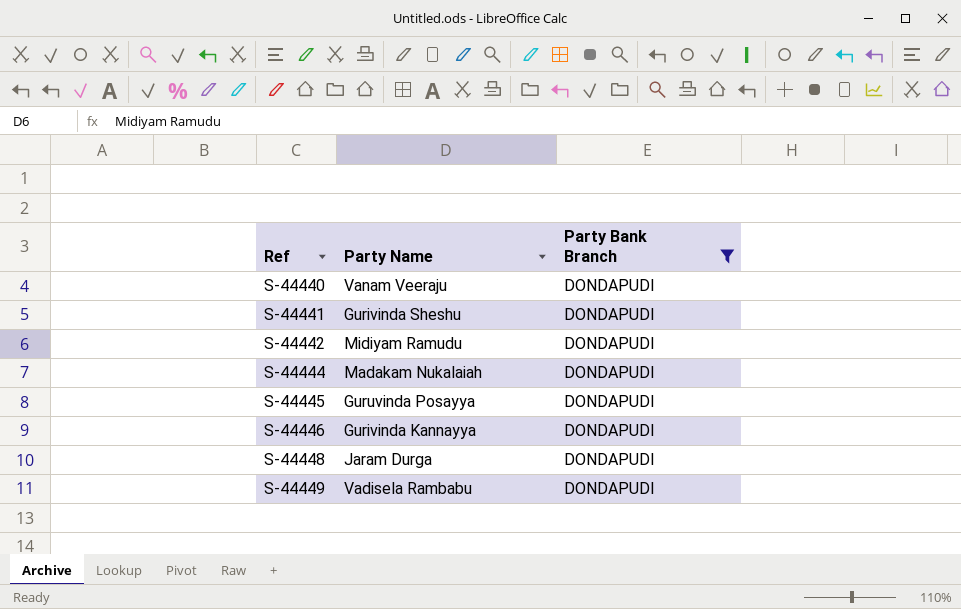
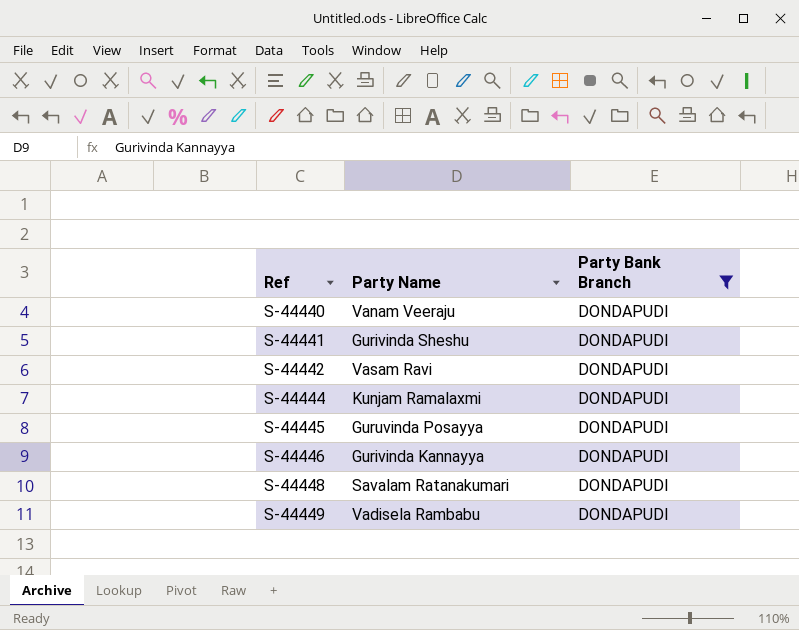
S-44442 | Party Name: Midiyam Ramudu -> Vasam Ravi
S-44444 | Party Name: Madakam Nukalaiah -> Kunjam Ramalaxmi
S-44448 | Party Name: Jaram Durga -> Savalam Ratanakumari

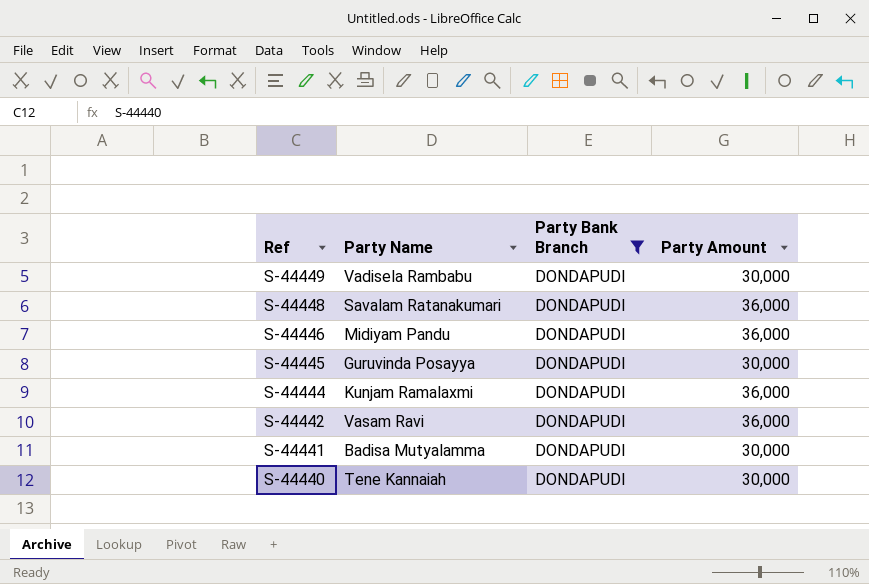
row order: Ref ascending -> Ref descending
column Party Amount | position: none -> 4
S-44446 | Party Name: Gurivinda Kannayya -> Midiyam Pandu
S-44441 | Party Name: Gurivinda Sheshu -> Badisa Mutyalamma
S-44440 | Party Name: Vanam Veeraju -> Tene Kannaiah

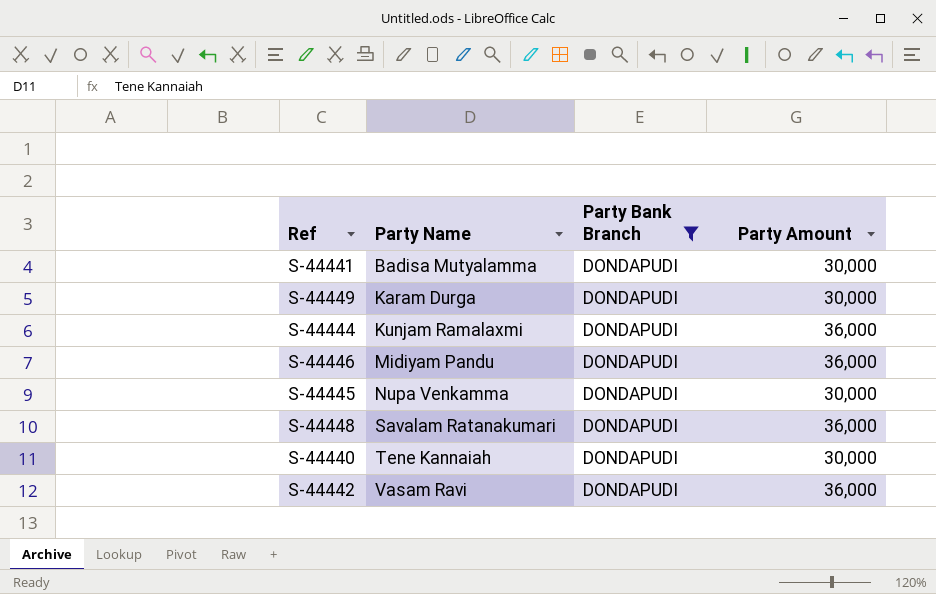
row order: Ref descending -> Party Name ascending
S-44449 | Party Name: Vadisela Rambabu -> Karam Durga
S-44445 | Party Name: Guruvinda Posayya -> Nupa Venkamma

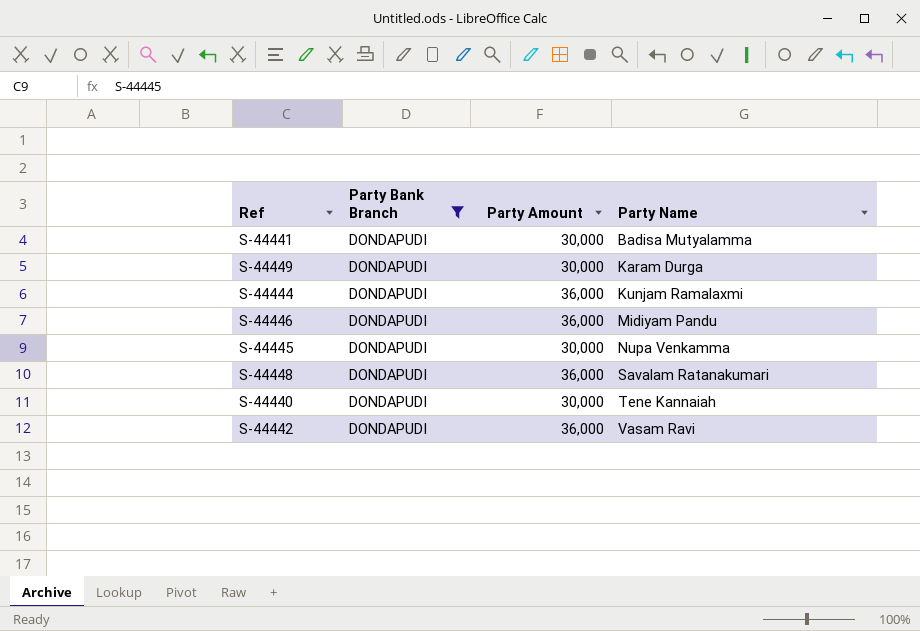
column Party Name | position: 2 -> 4

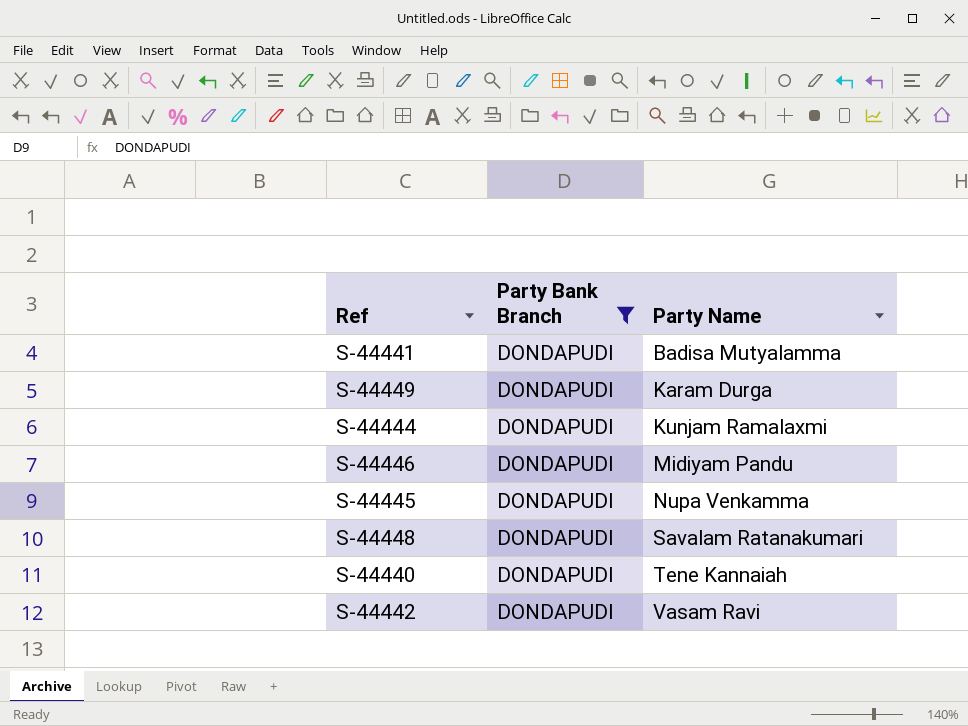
column Party Amount | position: 3 -> none

